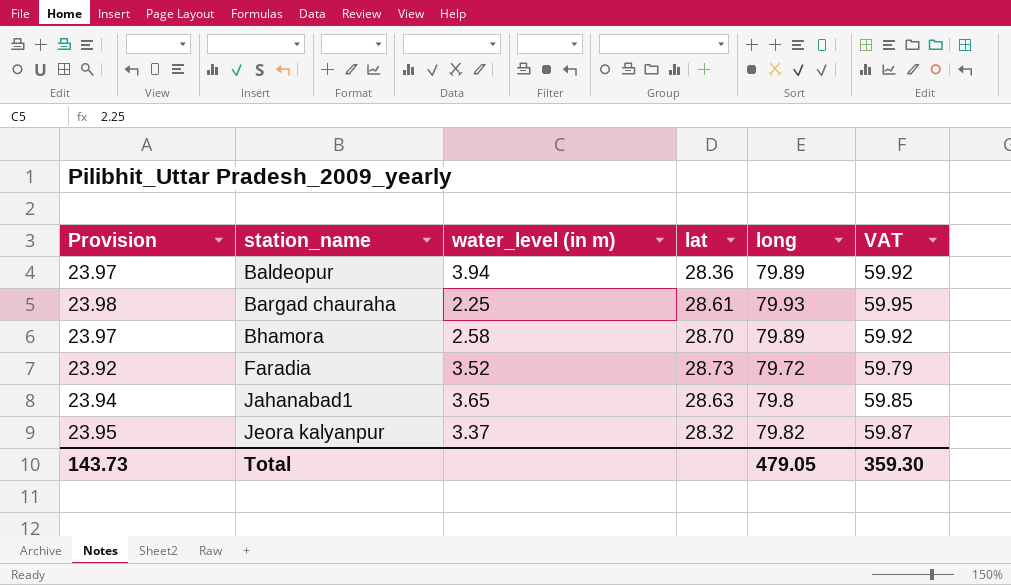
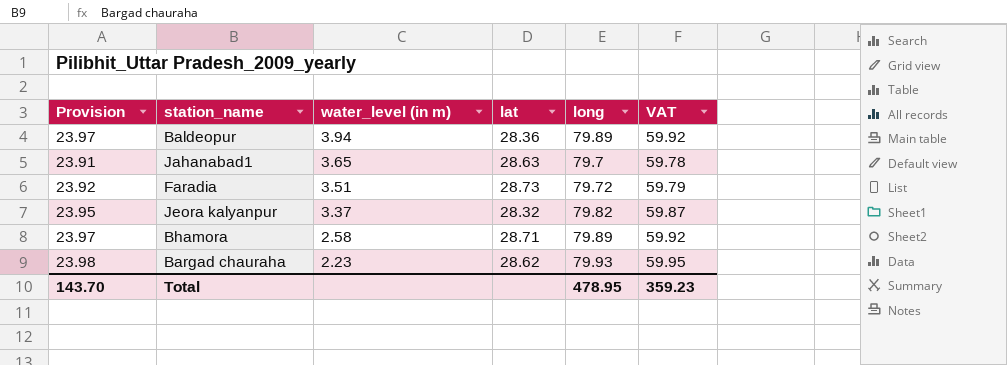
row order: station_name ascending -> water_level (in m) descending
Jahanabad1 | Provision: 23.94 -> 23.91
Jahanabad1 | long: 79.8 -> 79.7
Jahanabad1 | VAT: 59.85 -> 59.78
Faradia | water_level (in m): 3.52 -> 3.51
Bhamora | lat: 28.70 -> 28.71
Bargad chauraha | water_level (in m): 2.25 -> 2.23
Bargad chauraha | lat: 28.61 -> 28.62
Total | Provision: 143.73 -> 143.70
Total | long: 479.05 -> 478.95
Total | VAT: 359.30 -> 359.23

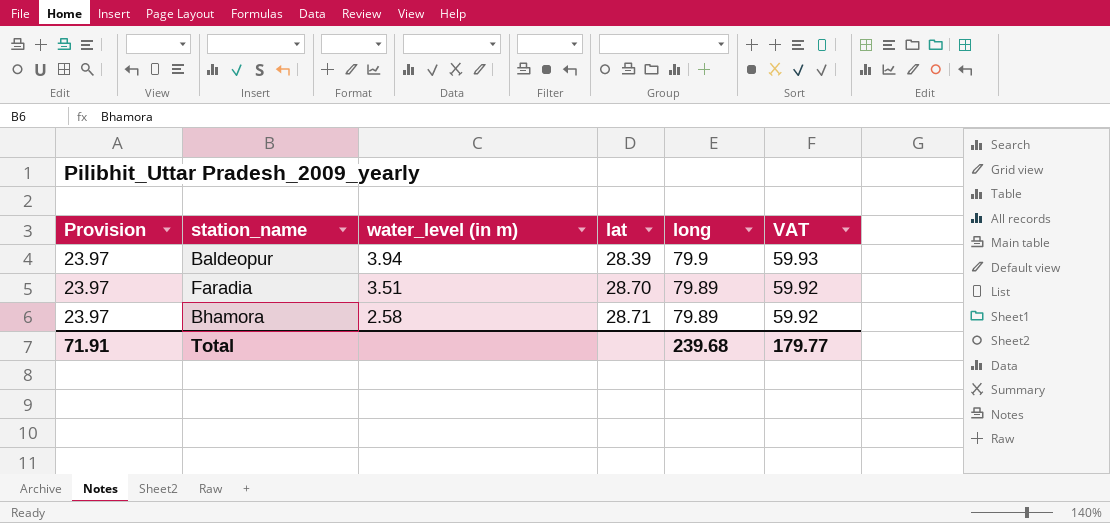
row Jahanabad1: 23.91 | 3.65 | 28.63 | 79.7 | 59.78 -> none
row Jeora kalyanpur: 23.95 | 3.37 | 28.32 | 79.82 | 59.87 -> none
row Bargad chauraha: 23.98 | 2.23 | 28.62 | 79.93 | 59.95 -> none
Baldeopur | lat: 28.36 -> 28.39
Baldeopur | long: 79.89 -> 79.9
Baldeopur | VAT: 59.92 -> 59.93
Faradia | Provision: 23.92 -> 23.97
Faradia | lat: 28.73 -> 28.70
Faradia | long: 79.72 -> 79.89
Faradia | VAT: 59.79 -> 59.92
Total | Provision: 143.70 -> 71.91
Total | long: 478.95 -> 239.68
Total | VAT: 359.23 -> 179.77

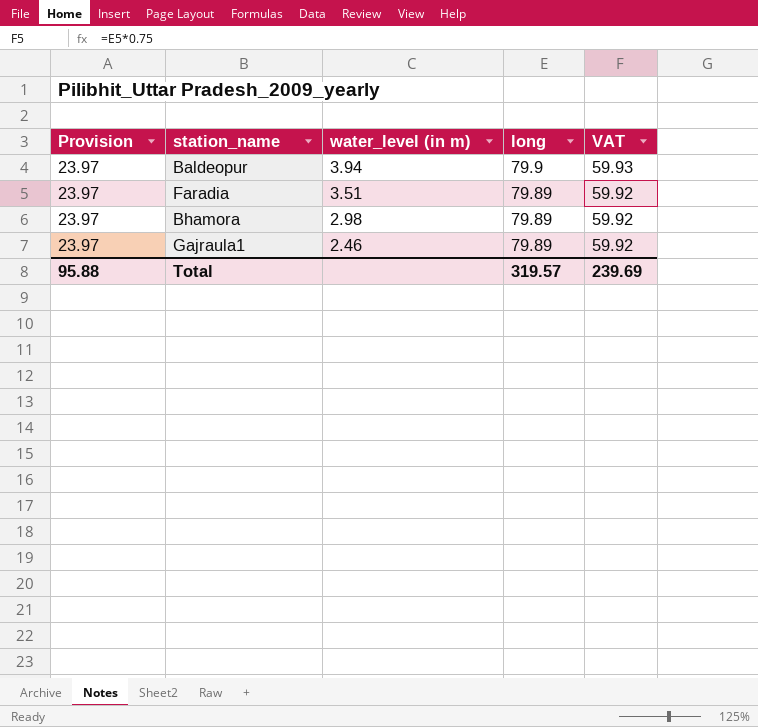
column lat | position: 4 -> none
Bhamora | water_level (in m): 2.58 -> 2.98
row Gajraula1: none -> 23.97 | 2.46 | 79.89 | 59.92
Total | Provision: 71.91 -> 95.88
Total | long: 239.68 -> 319.57
Total | VAT: 179.77 -> 239.69

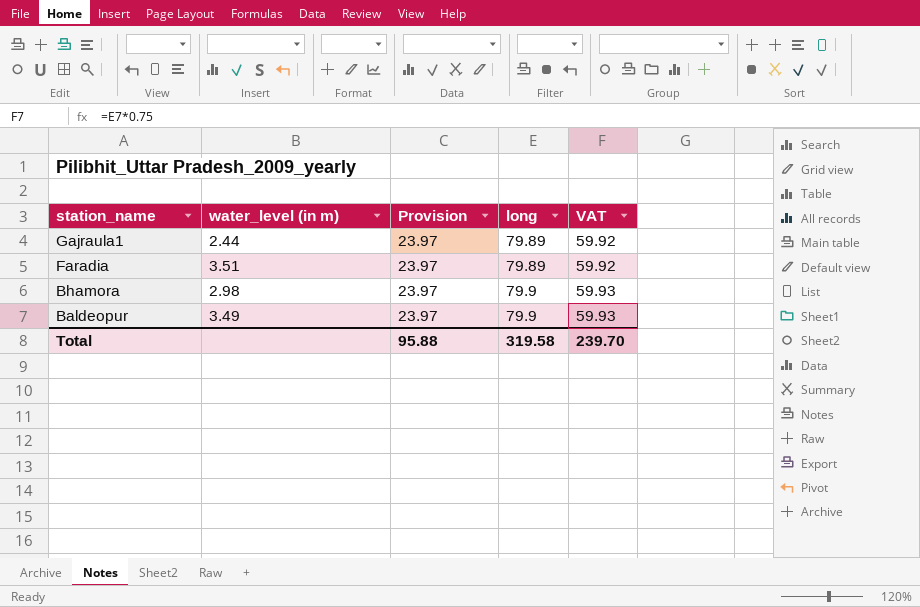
row order: water_level (in m) descending -> station_name descending
column Provision | position: 1 -> 3
Gajraula1 | water_level (in m): 2.46 -> 2.44
Bhamora | long: 79.89 -> 79.9
Bhamora | VAT: 59.92 -> 59.93
Baldeopur | water_level (in m): 3.94 -> 3.49
Total | long: 319.57 -> 319.58
Total | VAT: 239.69 -> 239.70

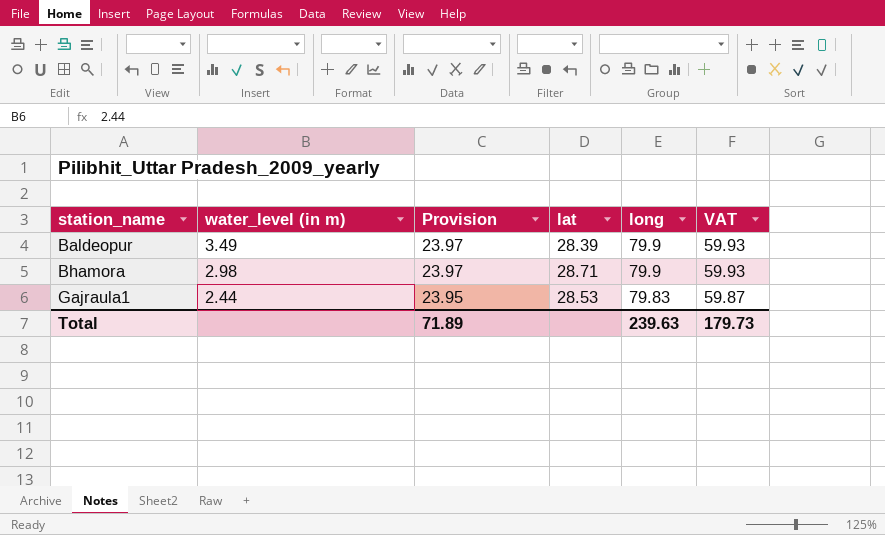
row order: station_name descending -> station_name ascending
column lat | position: none -> 4
row Faradia: 3.51 | 23.97 | 79.89 | 59.92 -> none
Gajraula1 | Provision: 23.97 -> 23.95
Gajraula1 | long: 79.89 -> 79.83
Gajraula1 | VAT: 59.92 -> 59.87
Total | Provision: 95.88 -> 71.89
Total | long: 319.58 -> 239.63
Total | VAT: 239.70 -> 179.73

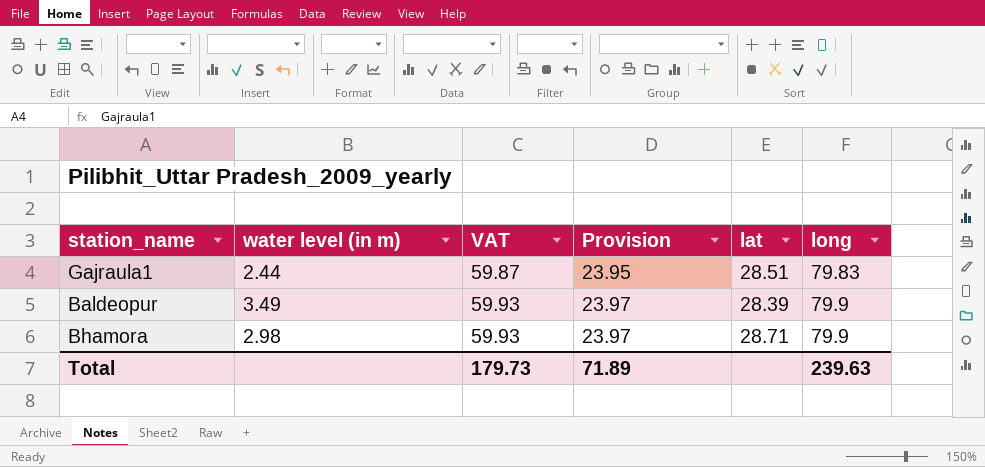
row order: station_name ascending -> VAT ascending
column name: water_level (in m) -> water level (in m)
column VAT | position: 6 -> 3
Gajraula1 | lat: 28.53 -> 28.51

